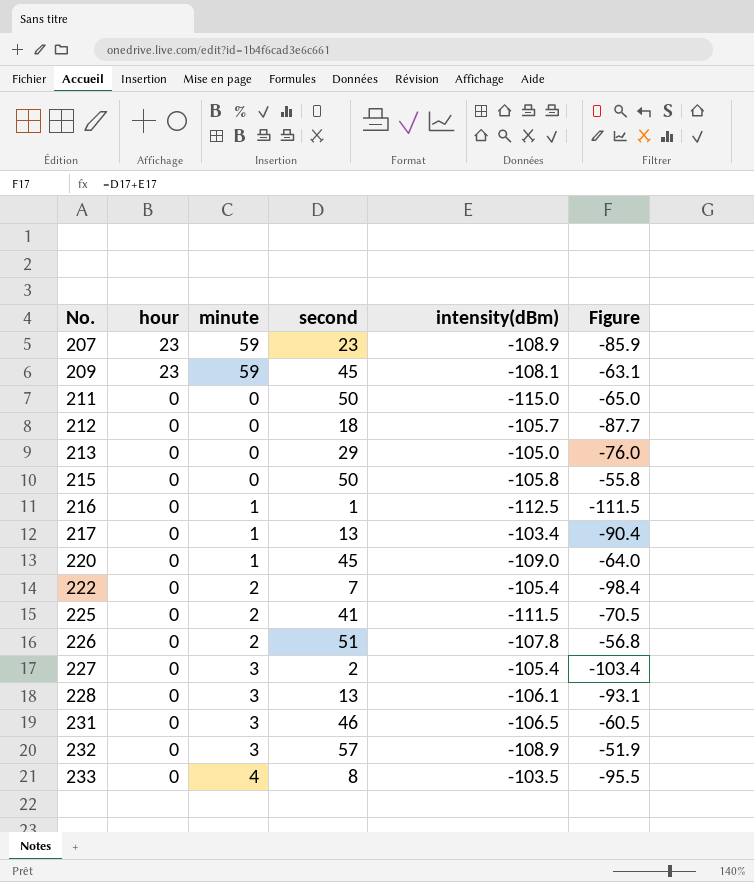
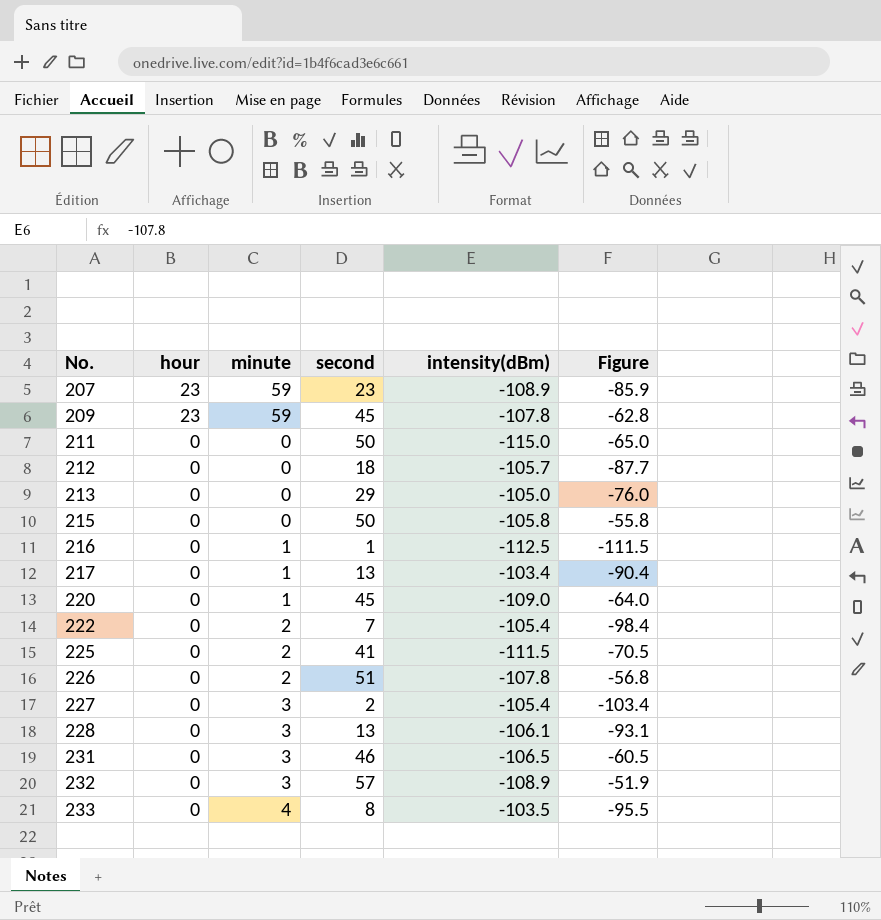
209 | intensity(dBm): -108.1 -> -107.8
209 | Figure: -63.1 -> -62.8

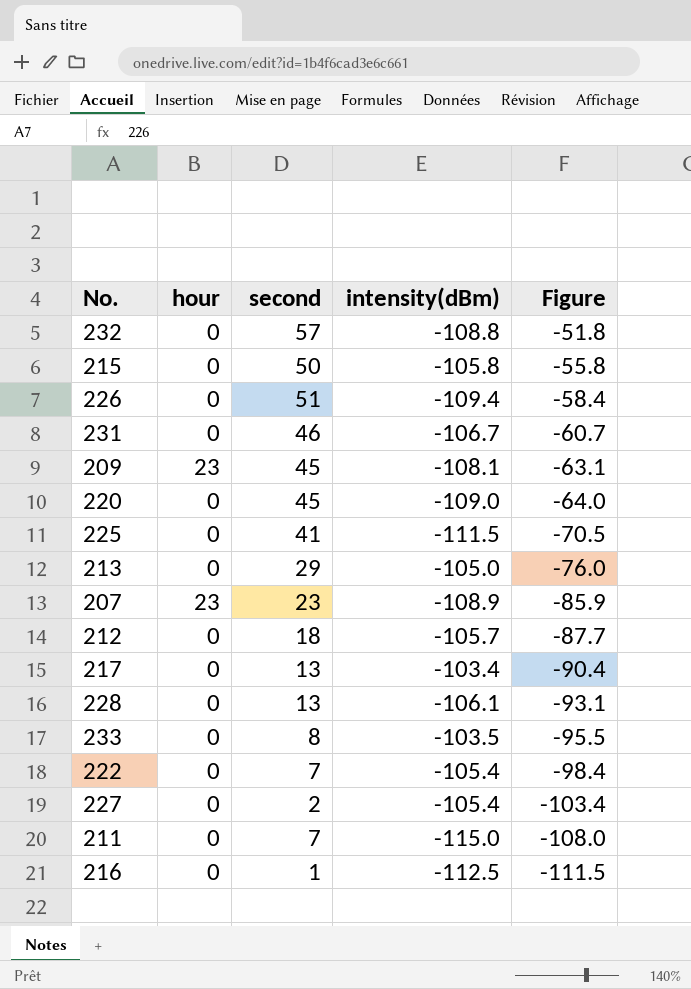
row order: No. ascending -> Figure descending
column minute | position: 3 -> none
232 | intensity(dBm): -108.9 -> -108.8
232 | Figure: -51.9 -> -51.8
226 | intensity(dBm): -107.8 -> -109.4
226 | Figure: -56.8 -> -58.4
231 | intensity(dBm): -106.5 -> -106.7
231 | Figure: -60.5 -> -60.7
209 | intensity(dBm): -107.8 -> -108.1
209 | Figure: -62.8 -> -63.1
211 | second: 50 -> 7
211 | Figure: -65.0 -> -108.0

